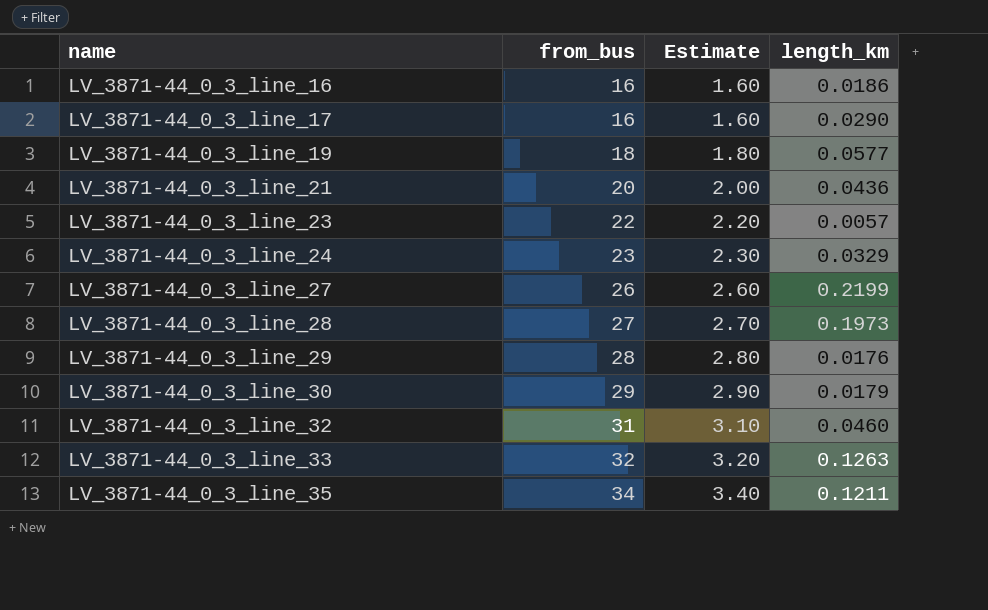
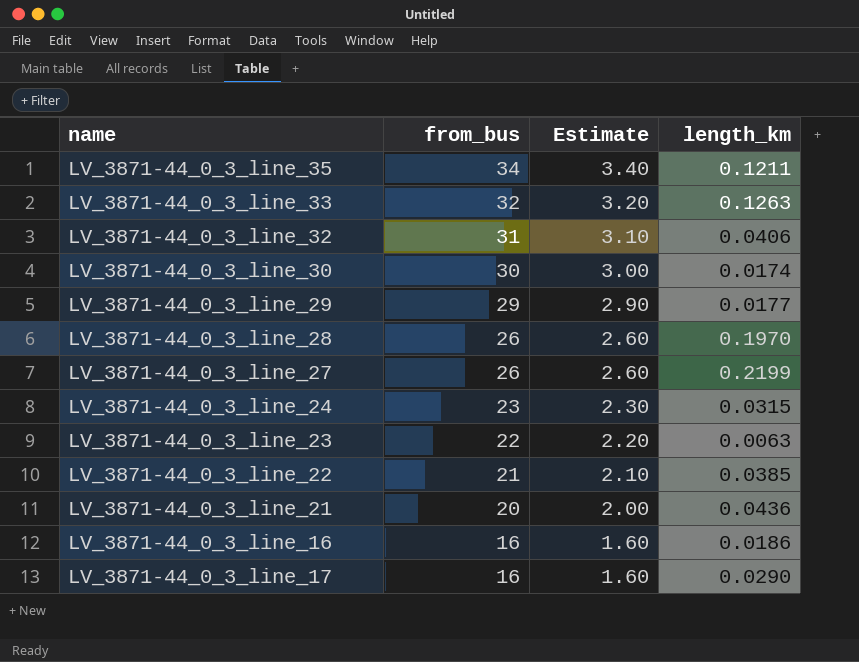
row order: name ascending -> from_bus descending
row LV_3871-44_0_3_line_19: 18 | 1.80 | 0.0577 -> none
LV_3871-44_0_3_line_32 | length_km: 0.0460 -> 0.0406
LV_3871-44_0_3_line_30 | from_bus: 29 -> 30
LV_3871-44_0_3_line_30 | Estimate: 2.90 -> 3.00
LV_3871-44_0_3_line_30 | length_km: 0.0179 -> 0.0174
LV_3871-44_0_3_line_29 | from_bus: 28 -> 29
LV_3871-44_0_3_line_29 | Estimate: 2.80 -> 2.90
LV_3871-44_0_3_line_29 | length_km: 0.0176 -> 0.0177
LV_3871-44_0_3_line_28 | from_bus: 27 -> 26
LV_3871-44_0_3_line_28 | Estimate: 2.70 -> 2.60
LV_3871-44_0_3_line_28 | length_km: 0.1973 -> 0.1970
LV_3871-44_0_3_line_24 | length_km: 0.0329 -> 0.0315
LV_3871-44_0_3_line_23 | length_km: 0.0057 -> 0.0063
row LV_3871-44_0_3_line_22: none -> 21 | 2.10 | 0.0385

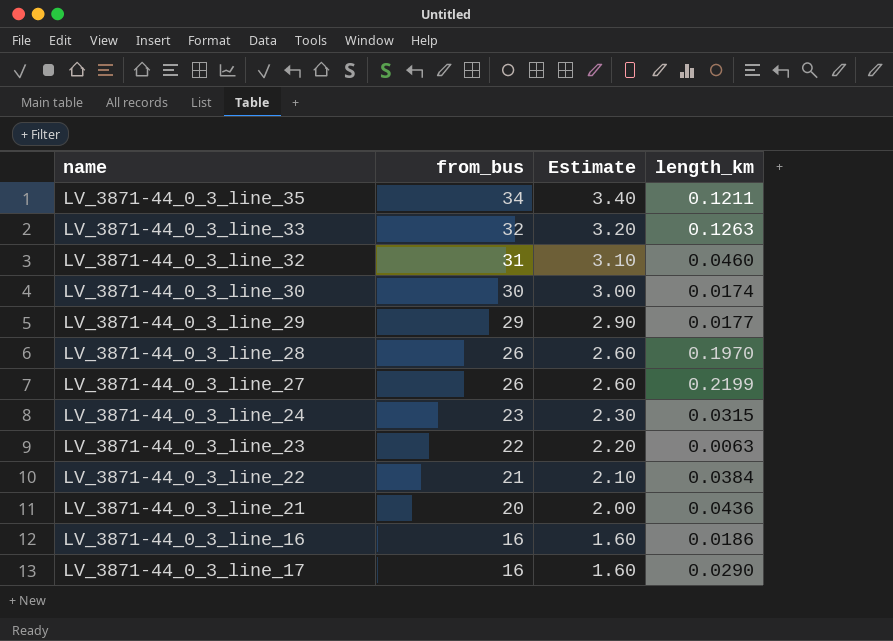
LV_3871-44_0_3_line_32 | length_km: 0.0406 -> 0.0460
LV_3871-44_0_3_line_22 | length_km: 0.0385 -> 0.0384

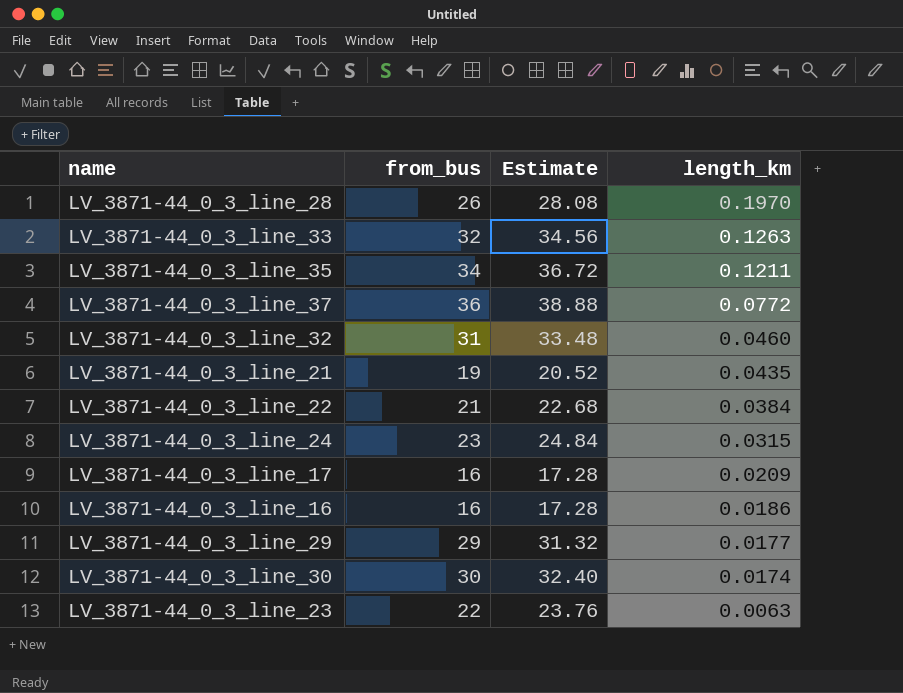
row order: from_bus descending -> length_km descending
column Estimate | formula: [from_bus] * 0.1 -> [from_bus] * 1.08
row LV_3871-44_0_3_line_27: 26 | 2.60 | 0.2199 -> none
row LV_3871-44_0_3_line_37: none -> 36 | 38.88 | 0.0772
LV_3871-44_0_3_line_21 | from_bus: 20 -> 19
LV_3871-44_0_3_line_21 | length_km: 0.0436 -> 0.0435
LV_3871-44_0_3_line_17 | length_km: 0.0290 -> 0.0209

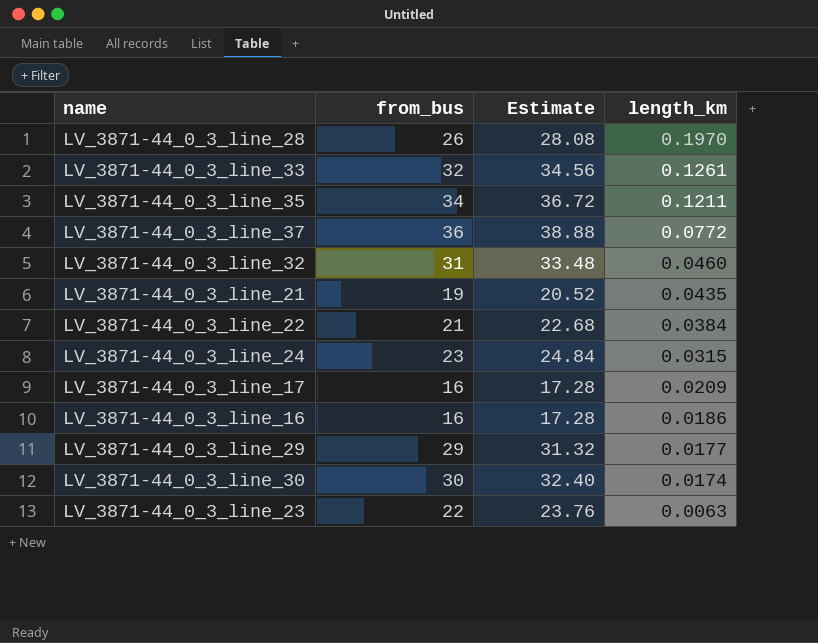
LV_3871-44_0_3_line_33 | length_km: 0.1263 -> 0.1261

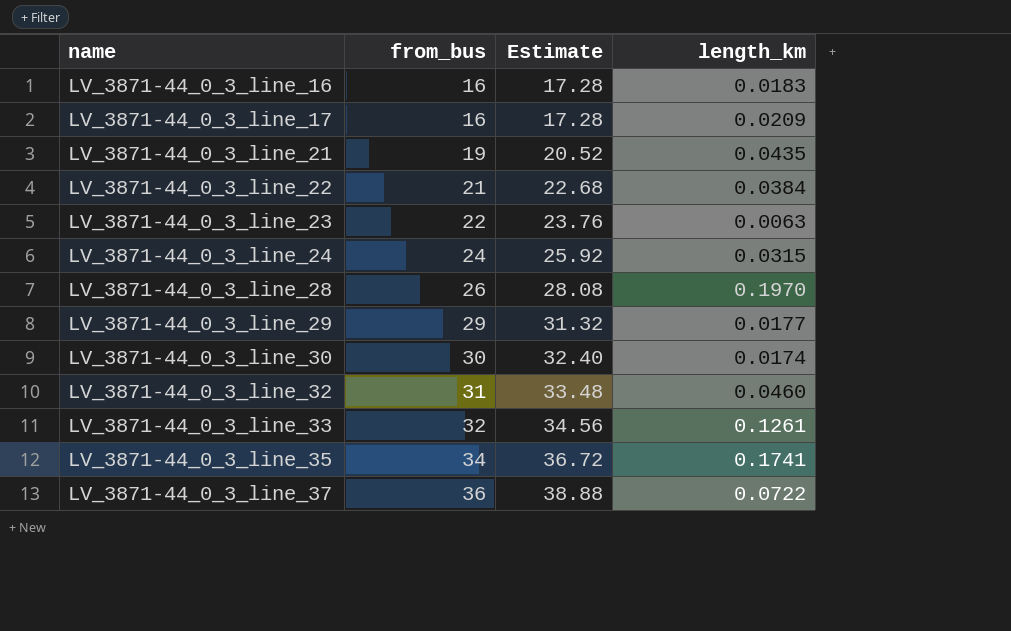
row order: length_km descending -> name ascending
LV_3871-44_0_3_line_16 | length_km: 0.0186 -> 0.0183
LV_3871-44_0_3_line_24 | from_bus: 23 -> 24
LV_3871-44_0_3_line_24 | Estimate: 24.84 -> 25.92
LV_3871-44_0_3_line_35 | length_km: 0.1211 -> 0.1741
LV_3871-44_0_3_line_37 | length_km: 0.0772 -> 0.0722

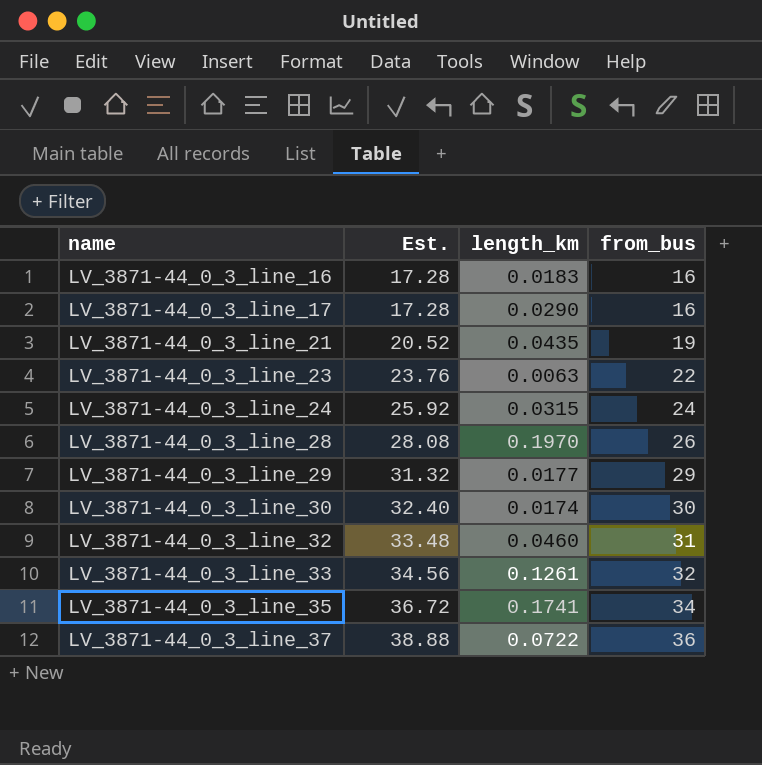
column name: Estimate -> Est.
column from_bus | position: 2 -> 4
row LV_3871-44_0_3_line_22: 21 | 22.68 | 0.0384 -> none
LV_3871-44_0_3_line_17 | length_km: 0.0209 -> 0.0290

